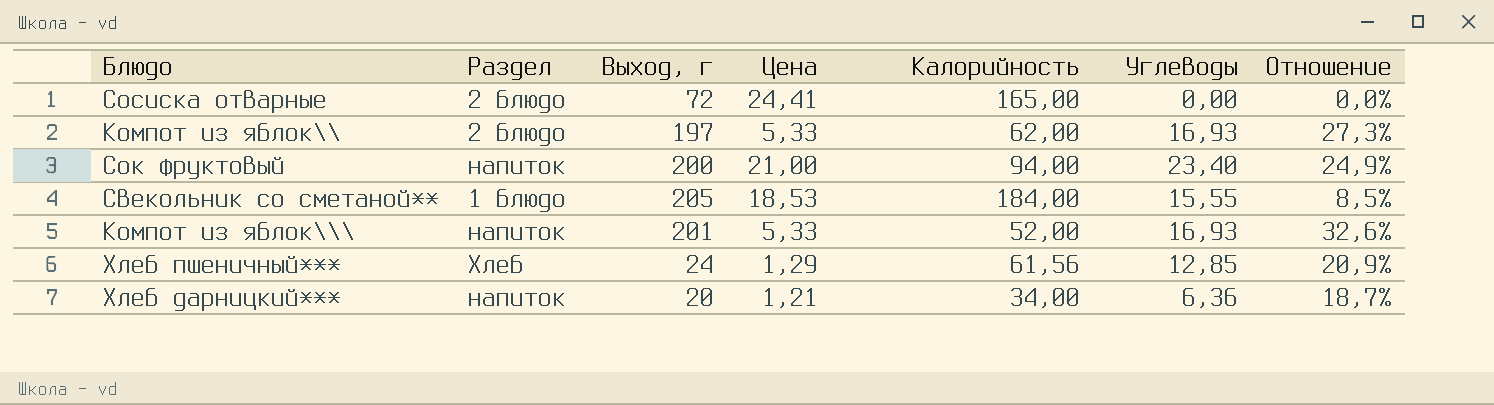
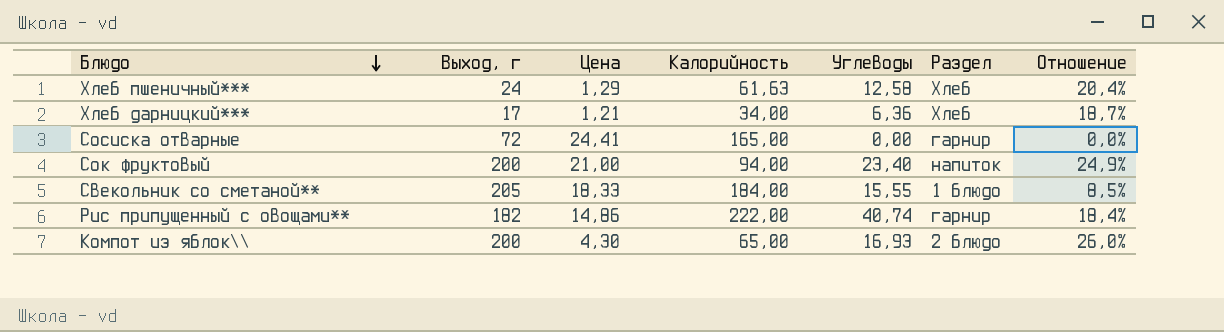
row order: none -> Блюдо descending
column Раздел | position: 2 -> 6
row Компот из яблок\\\: напиток | 201 | 5,33 | 52,00 | 16,93 | 32,6% -> none
Хлеб пшеничный*** | Калорийность: 61,56 -> 61,63
Хлеб пшеничный*** | Углеводы: 12,85 -> 12,58
Хлеб пшеничный*** | Отношение: 20,9% -> 20,4%
Хлеб дарницкий*** | Выход, г: 20 -> 17
Хлеб дарницкий*** | Раздел: напиток -> Хлеб
Сосиска отварные | Раздел: 2 блюдо -> гарнир
Свекольник со сметаной** | Цена: 18,53 -> 18,33
row Рис припущенный с овощами**: none -> 182 | 14,86 | 222,00 | 40,74 | гарнир | 18,4%
Компот из яблок\\ | Выход, г: 197 -> 200
Компот из яблок\\ | Цена: 5,33 -> 4,30
Компот из яблок\\ | Калорийность: 62,00 -> 65,00
Компот из яблок\\ | Отношение: 27,3% -> 26,0%

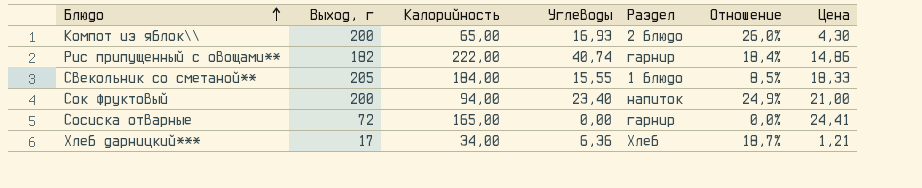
row order: Блюдо descending -> Блюдо ascending
column Цена | position: 3 -> 7
row Хлеб пшеничный***: 24 | 1,29 | 61,63 | 12,58 | Хлеб | 20,4% -> none

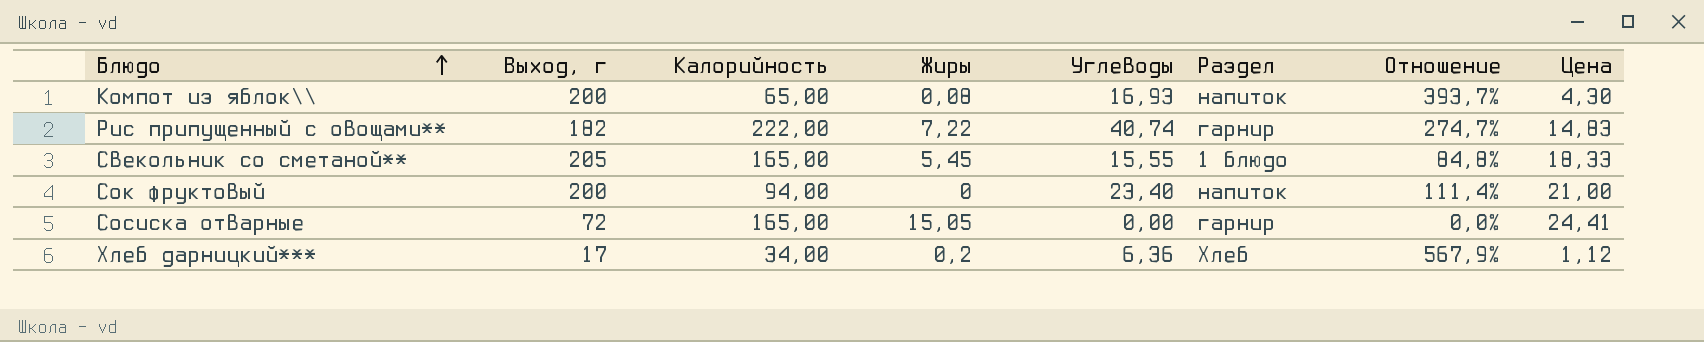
column Жиры | position: none -> 4
column Отношение | formula: [Углеводы] / [Калорийность] -> [Углеводы] / [Цена]
Компот из яблок\\ | Раздел: 2 блюдо -> напиток
Рис припущенный с овощами** | Цена: 14,86 -> 14,83
Свекольник со сметаной** | Калорийность: 184,00 -> 165,00
Хлеб дарницкий*** | Цена: 1,21 -> 1,12

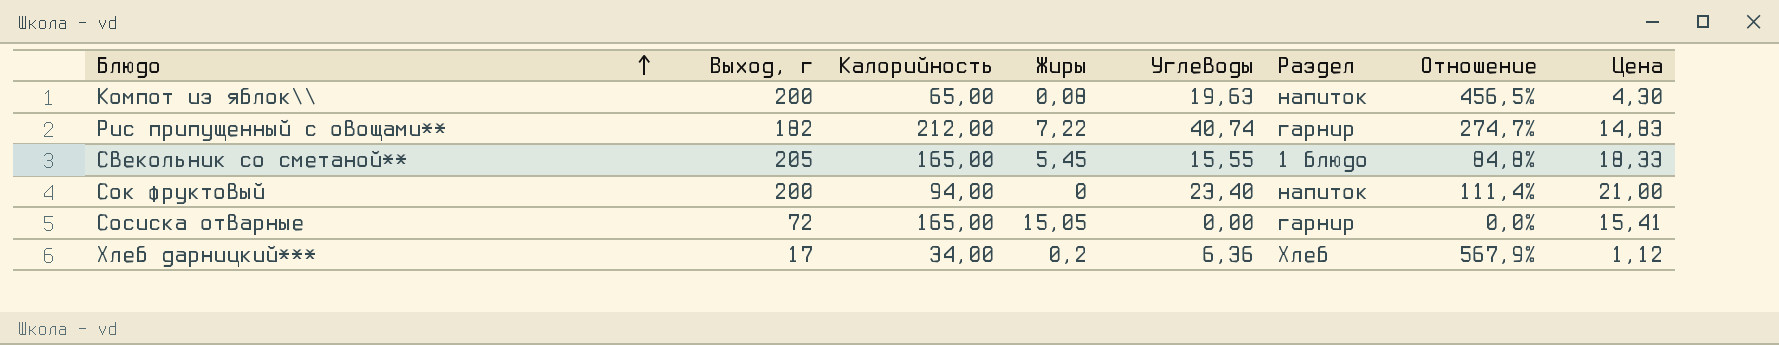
Компот из яблок\\ | Углеводы: 16,93 -> 19,63
Компот из яблок\\ | Отношение: 393,7% -> 456,5%
Рис припущенный с овощами** | Калорийность: 222,00 -> 212,00
Сосиска отварные | Цена: 24,41 -> 15,41

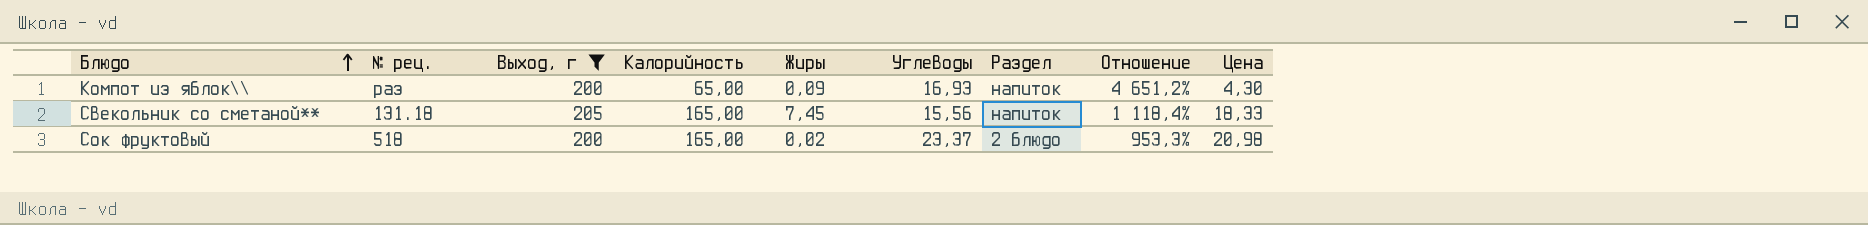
filter: none -> Выход, г >= 200
column № рец. | position: none -> 2
column Отношение | formula: [Углеводы] / [Цена] -> [Выход, г] / [Цена]
Компот из яблок\\ | Жиры: 0,08 -> 0,09
Компот из яблок\\ | Углеводы: 19,63 -> 16,93
Свекольник со сметаной** | Жиры: 5,45 -> 7,45
Свекольник со сметаной** | Углеводы: 15,55 -> 15,56
Свекольник со сметаной** | Раздел: 1 блюдо -> напиток
Сок фруктовый | Калорийность: 94,00 -> 165,00
Сок фруктовый | Жиры: 0 -> 0,02
Сок фруктовый | Углеводы: 23,40 -> 23,37
Сок фруктовый | Раздел: напиток -> 2 блюдо
Сок фруктовый | Цена: 21,00 -> 20,98

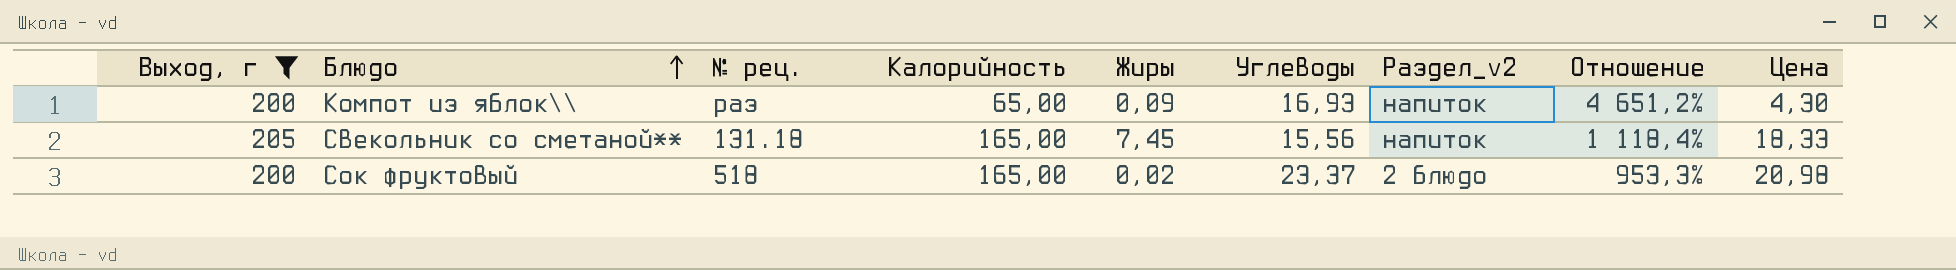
column Выход, г | position: 3 -> 1
column name: Раздел -> Раздел_v2

